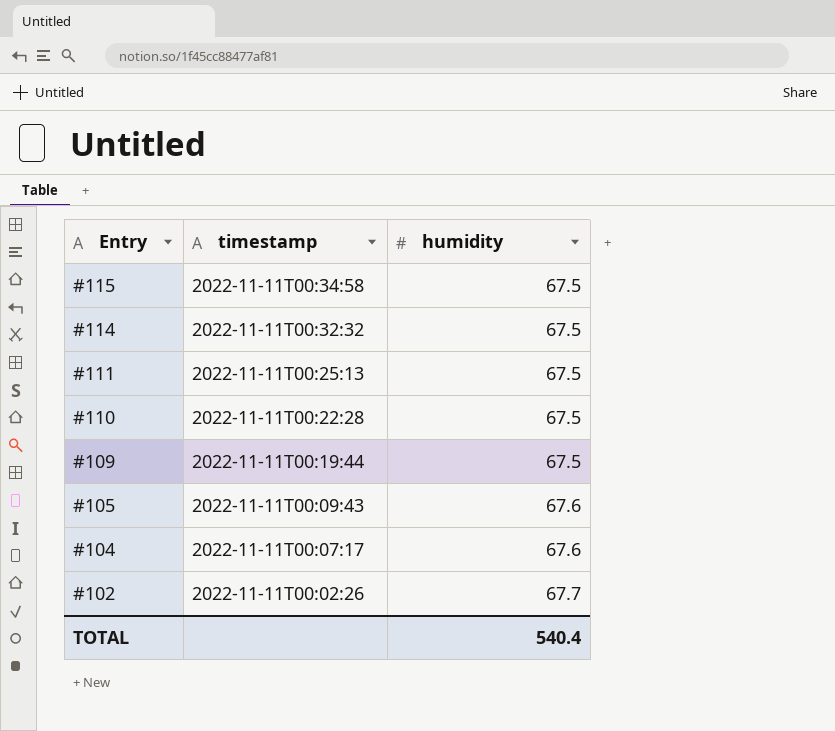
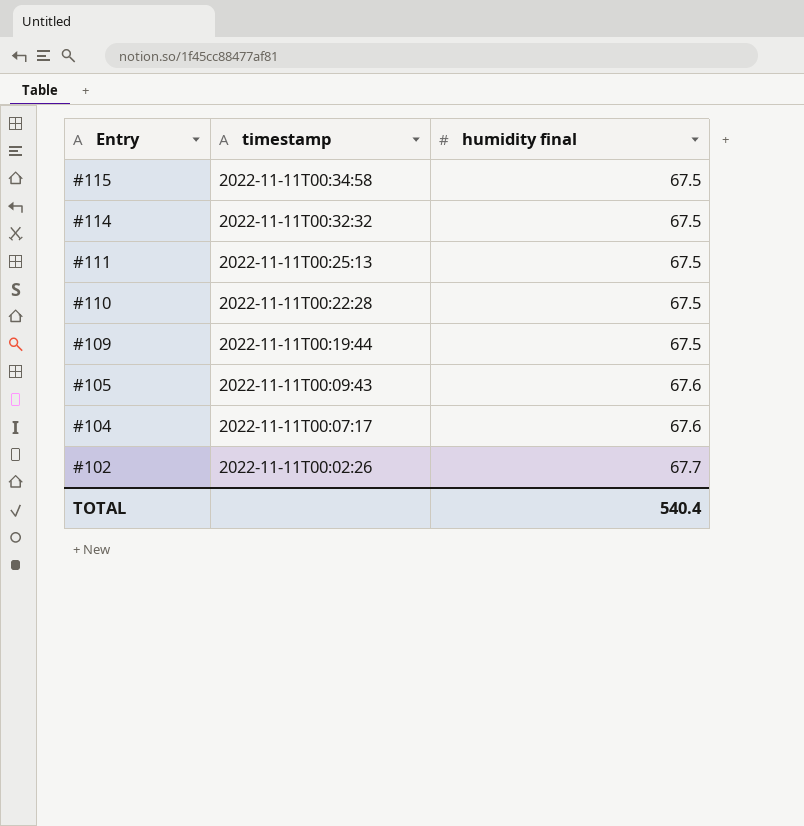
column name: humidity -> humidity final

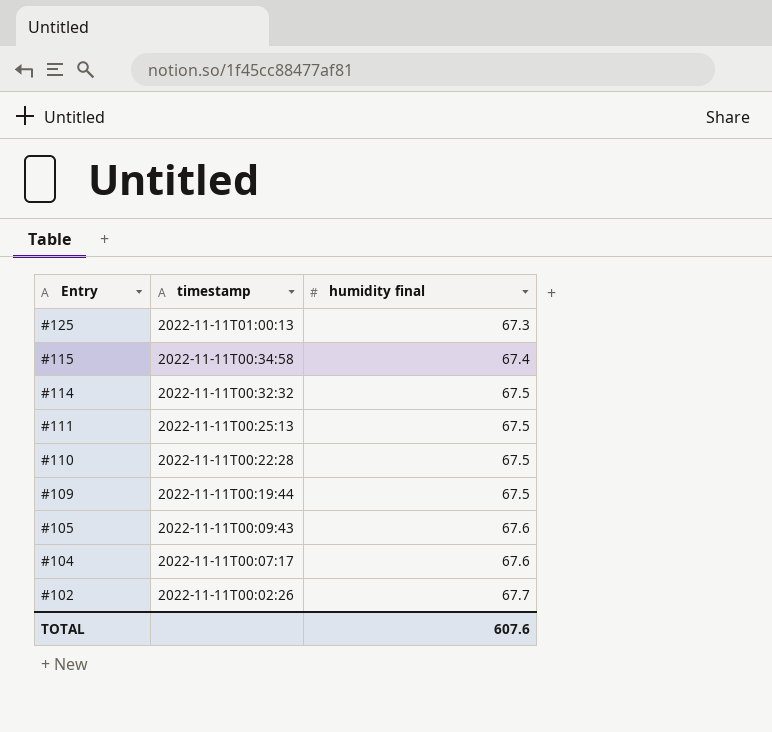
row #125: none -> 2022-11-11T01:00:13 | 67.3
#115 | humidity final: 67.5 -> 67.4
TOTAL | humidity final: 540.4 -> 607.6

